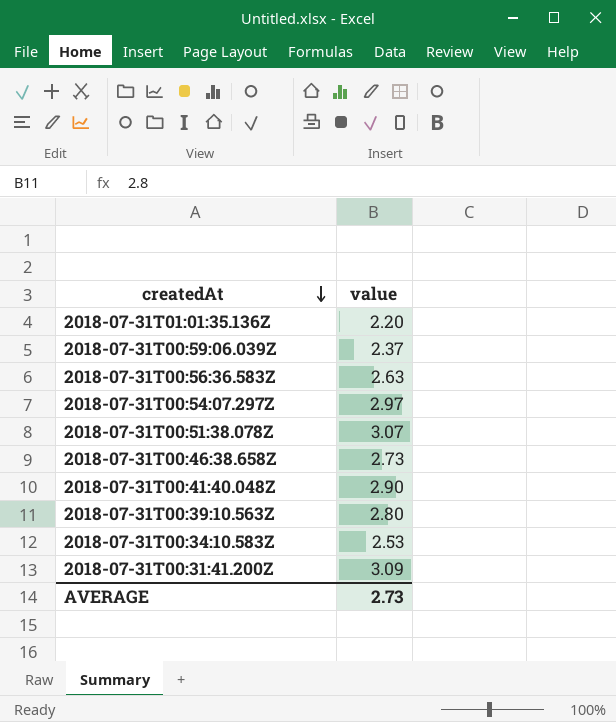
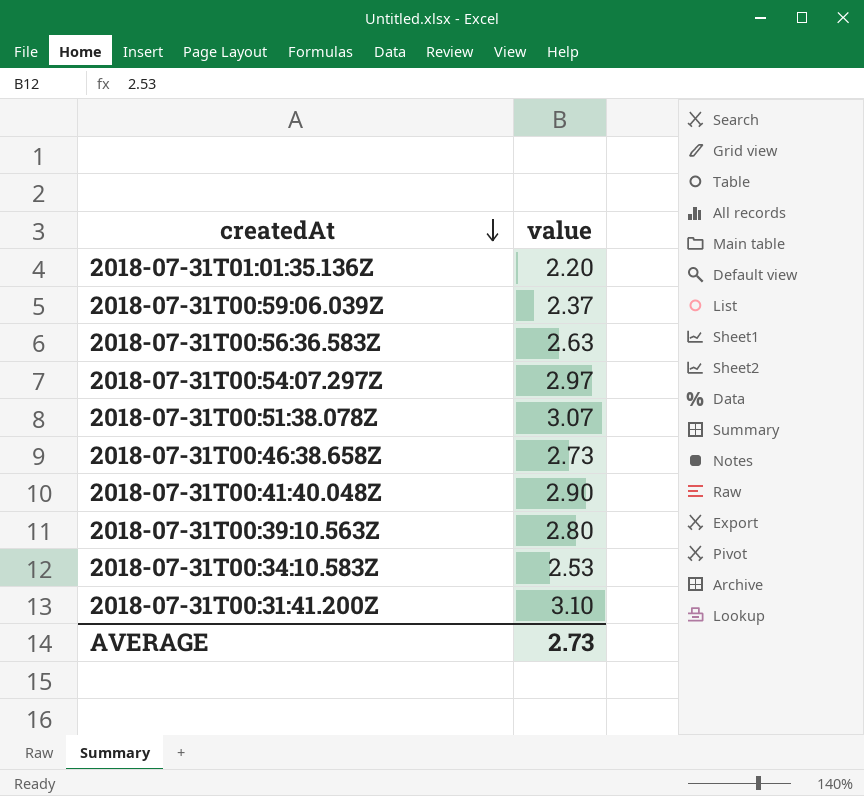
2018-07-31T00:31:41.200Z | value: 3.09 -> 3.10

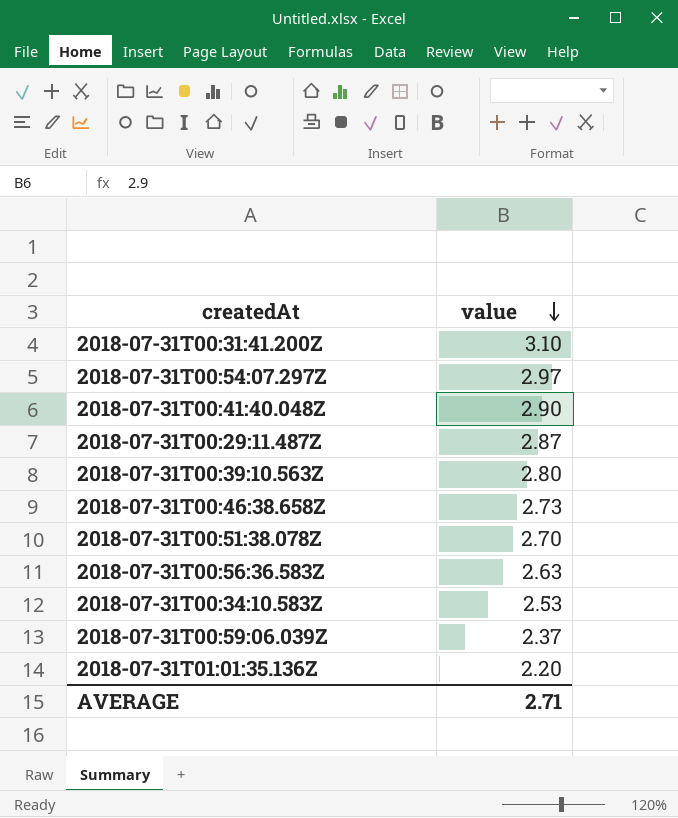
row order: createdAt descending -> value descending
row 2018-07-31T00:29:11.487Z: none -> 2.87
2018-07-31T00:51:38.078Z | value: 3.07 -> 2.70
AVERAGE | value: 2.73 -> 2.71

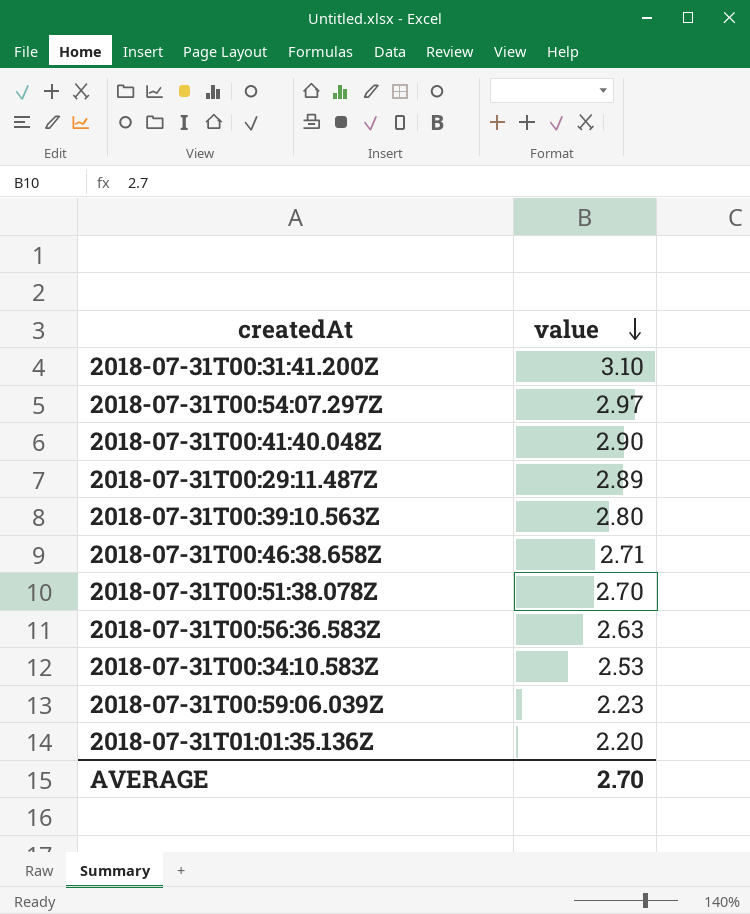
2018-07-31T00:29:11.487Z | value: 2.87 -> 2.89
2018-07-31T00:46:38.658Z | value: 2.73 -> 2.71
2018-07-31T00:59:06.039Z | value: 2.37 -> 2.23
AVERAGE | value: 2.71 -> 2.70

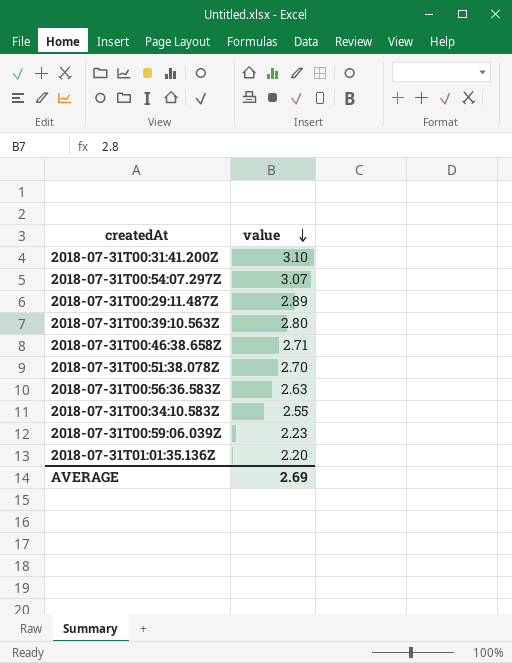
row 2018-07-31T00:41:40.048Z: 2.90 -> none
2018-07-31T00:54:07.297Z | value: 2.97 -> 3.07
2018-07-31T00:34:10.583Z | value: 2.53 -> 2.55
AVERAGE | value: 2.70 -> 2.69

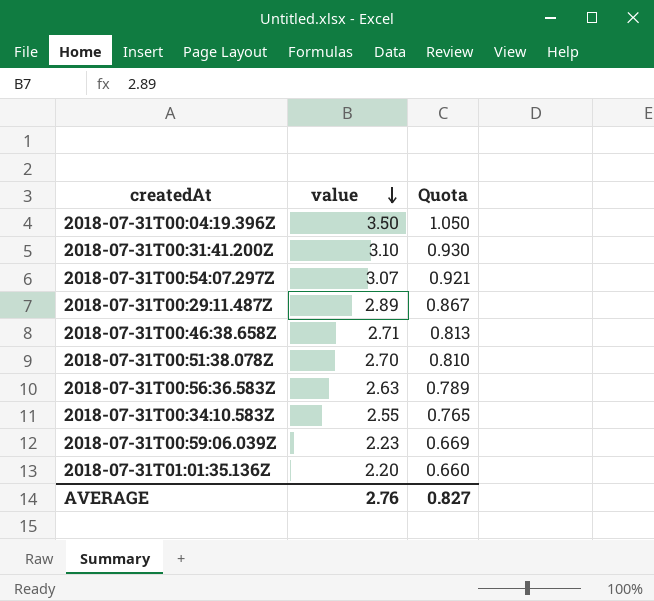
column Quota | formula: none -> [value] * 0.3
row 2018-07-31T00:39:10.563Z: 2.80 -> none
row 2018-07-31T00:04:19.396Z: none -> 3.50 | 1.050
AVERAGE | value: 2.69 -> 2.76

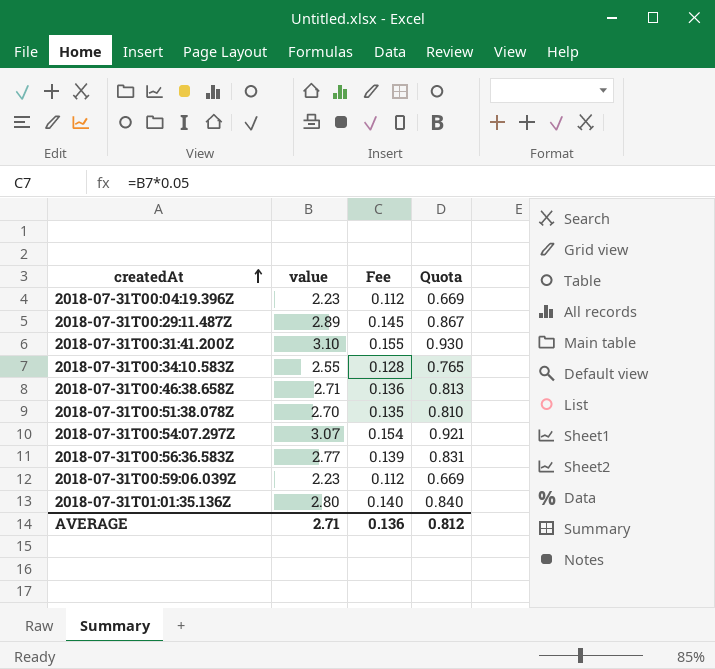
row order: value descending -> createdAt ascending
column Fee | formula: none -> [value] * 0.05
2018-07-31T00:04:19.396Z | value: 3.50 -> 2.23
2018-07-31T00:04:19.396Z | Quota: 1.050 -> 0.669
2018-07-31T00:56:36.583Z | value: 2.63 -> 2.77
2018-07-31T00:56:36.583Z | Quota: 0.789 -> 0.831
2018-07-31T01:01:35.136Z | value: 2.20 -> 2.80
2018-07-31T01:01:35.136Z | Quota: 0.660 -> 0.840
AVERAGE | value: 2.76 -> 2.71
AVERAGE | Quota: 0.827 -> 0.812

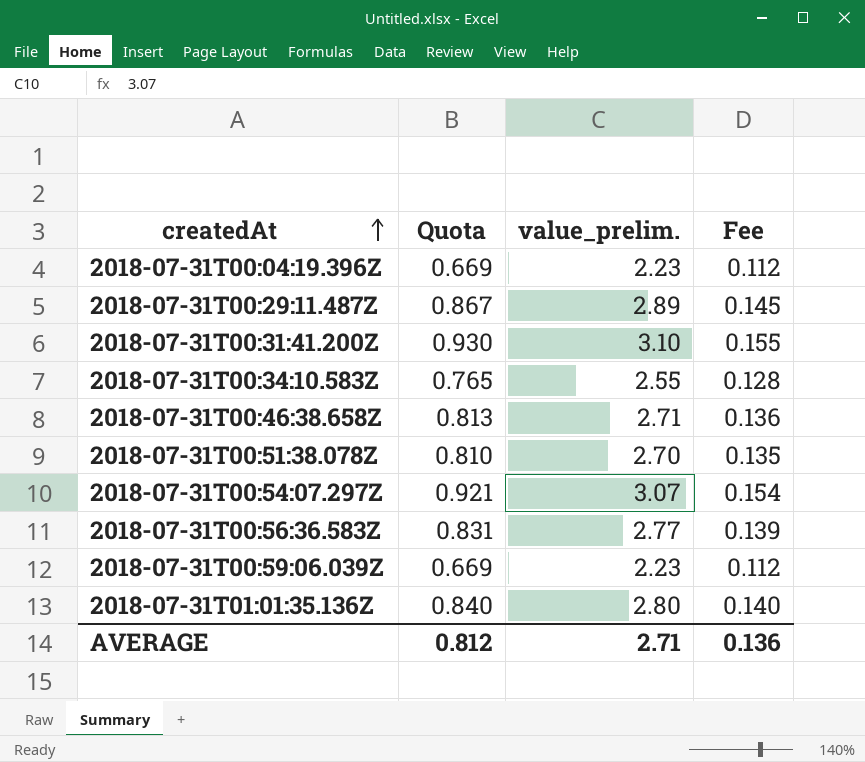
column Quota | position: 4 -> 2
column name: value -> value_prelim.

